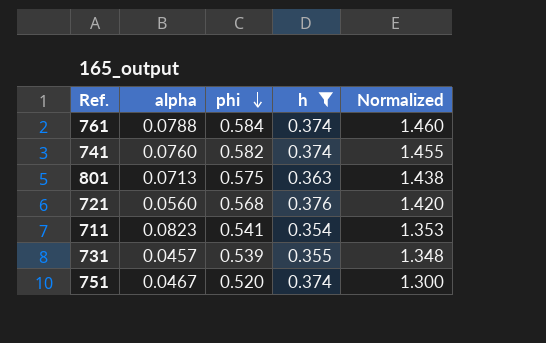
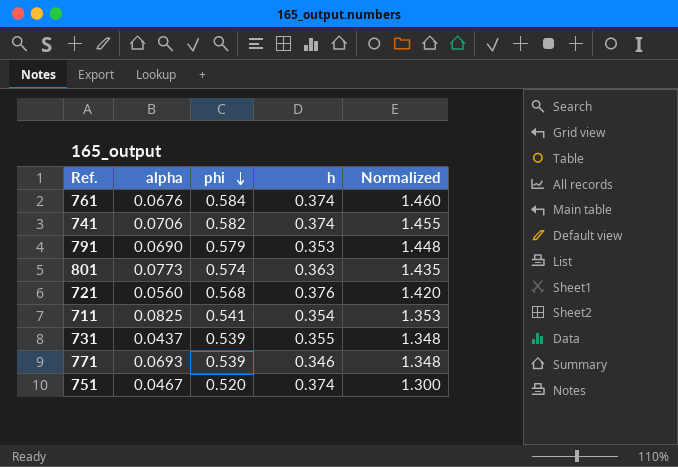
filter: h >= 0.354 -> none
761 | alpha: 0.0788 -> 0.0676
741 | alpha: 0.0760 -> 0.0706
801 | alpha: 0.0713 -> 0.0773
801 | phi: 0.575 -> 0.574
801 | Normalized: 1.438 -> 1.435
711 | alpha: 0.0823 -> 0.0825
731 | alpha: 0.0457 -> 0.0437

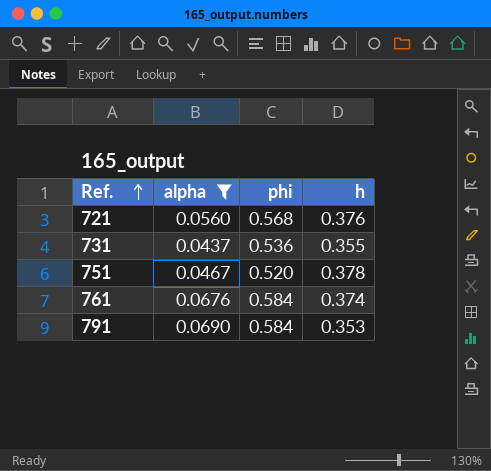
filter: none -> alpha <= 0.0690
row order: phi descending -> Ref. ascending
column Normalized | formula: [phi] * 2.5 -> none
731 | phi: 0.539 -> 0.536
751 | h: 0.374 -> 0.378
791 | phi: 0.579 -> 0.584

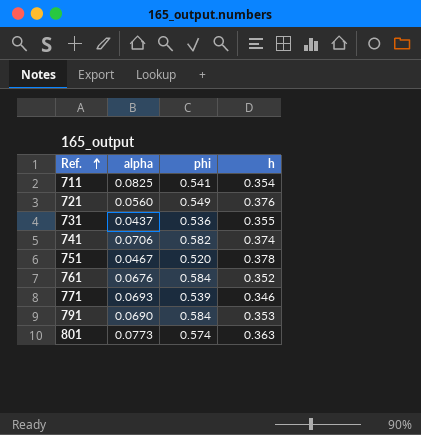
filter: alpha <= 0.0690 -> none
721 | phi: 0.568 -> 0.549
761 | h: 0.374 -> 0.352

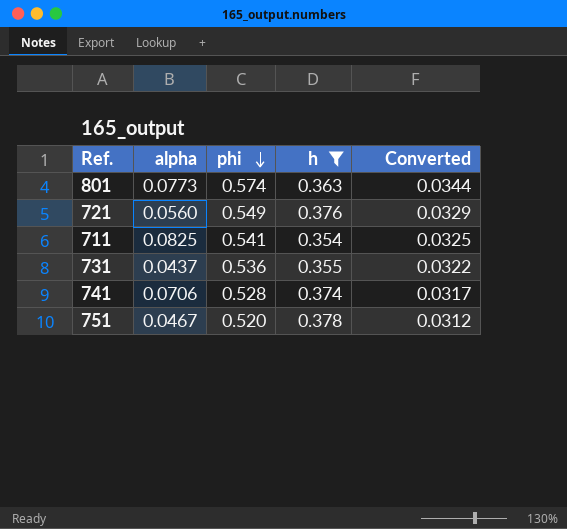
filter: none -> h >= 0.354
row order: Ref. ascending -> phi descending
column Converted | formula: none -> [phi] * 0.06
741 | phi: 0.582 -> 0.528

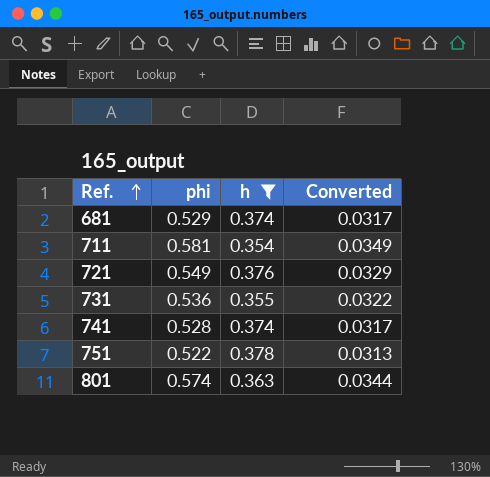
row order: phi descending -> Ref. ascending
column alpha | position: 2 -> none
row 681: none -> 0.529 | 0.374 | 0.0317
711 | phi: 0.541 -> 0.581
711 | Converted: 0.0325 -> 0.0349
751 | phi: 0.520 -> 0.522
751 | Converted: 0.0312 -> 0.0313

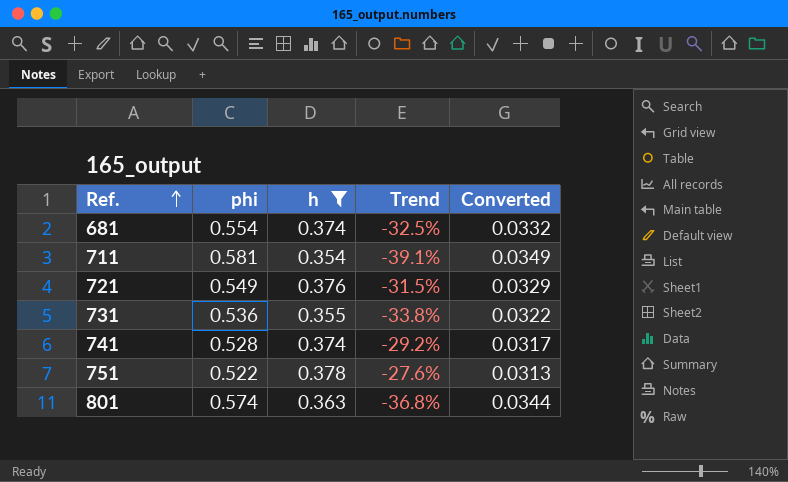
column Trend | formula: none -> ([h] - [phi]) / [phi]
681 | phi: 0.529 -> 0.554
681 | Converted: 0.0317 -> 0.0332

